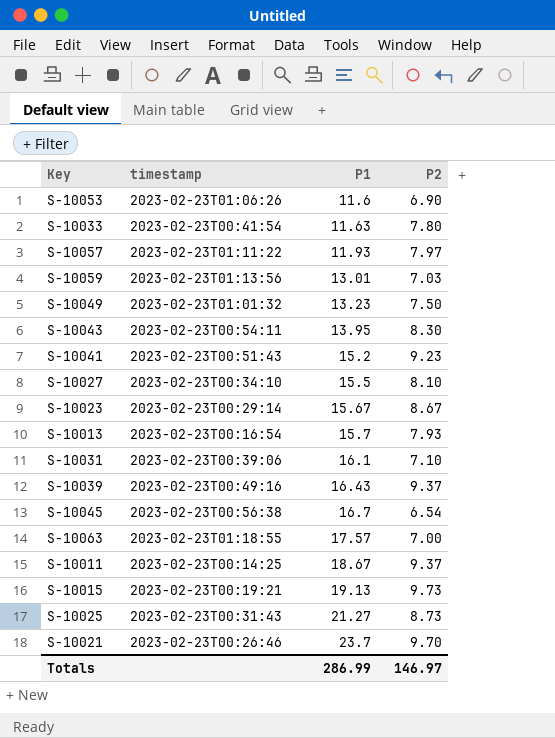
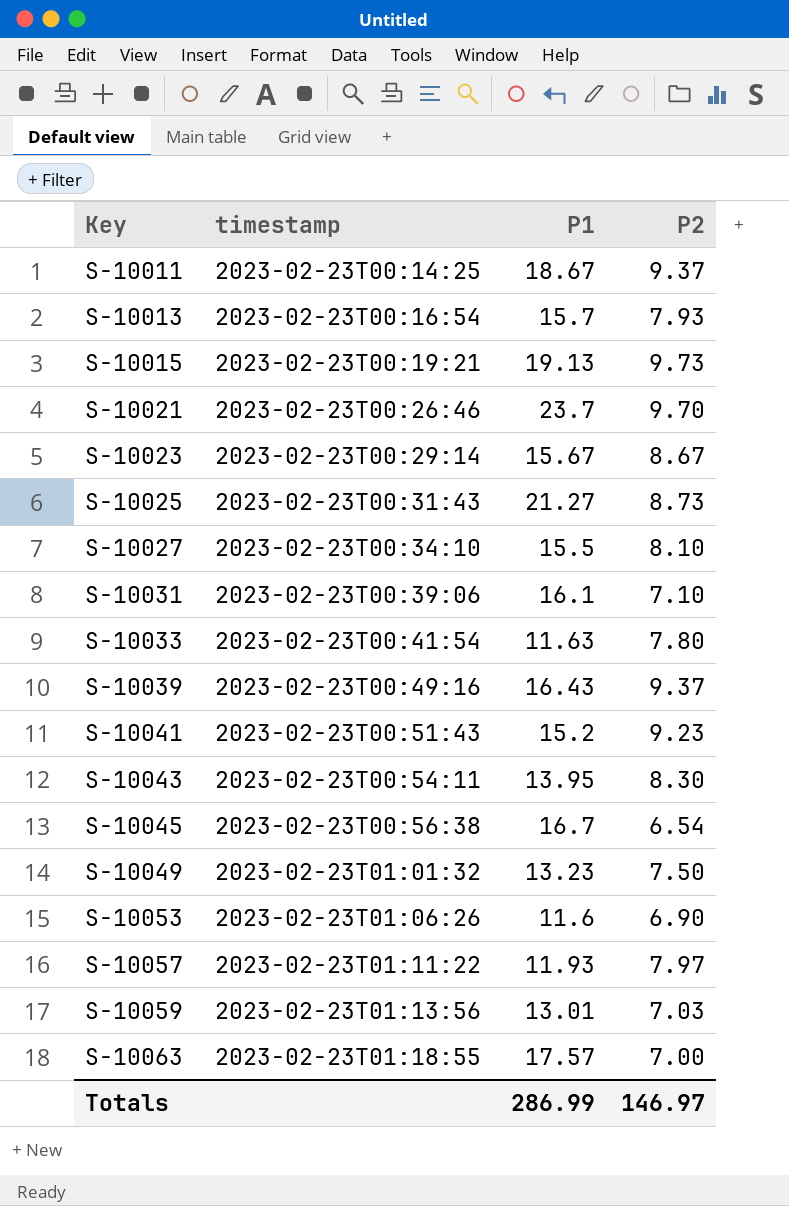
row order: P1 ascending -> Key ascending

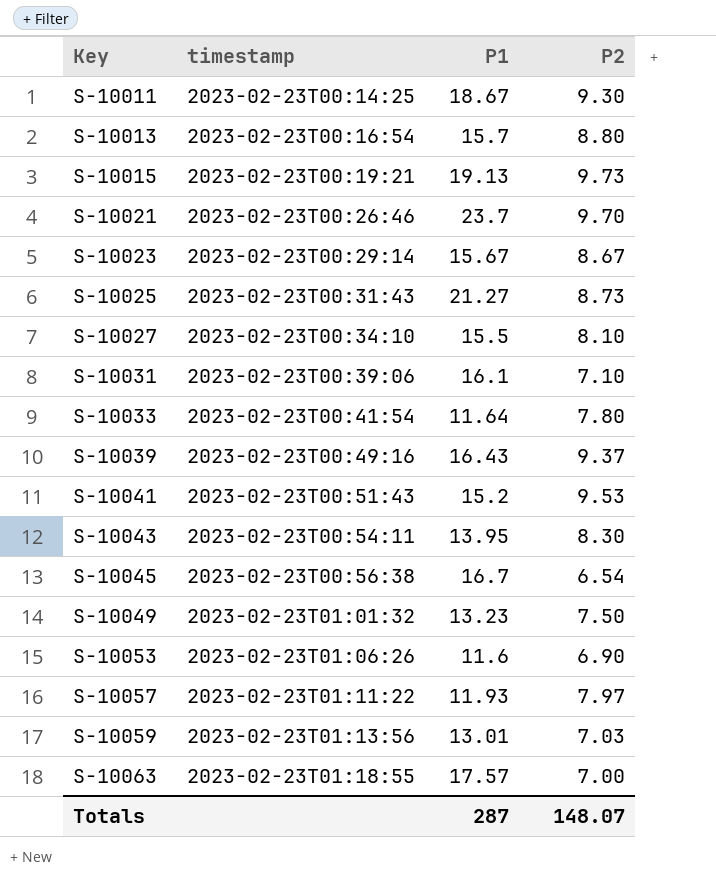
S-10011 | P2: 9.37 -> 9.30
S-10013 | P2: 7.93 -> 8.80
S-10033 | P1: 11.63 -> 11.64
S-10041 | P2: 9.23 -> 9.53
Totals | P1: 286.99 -> 287
Totals | P2: 146.97 -> 148.07

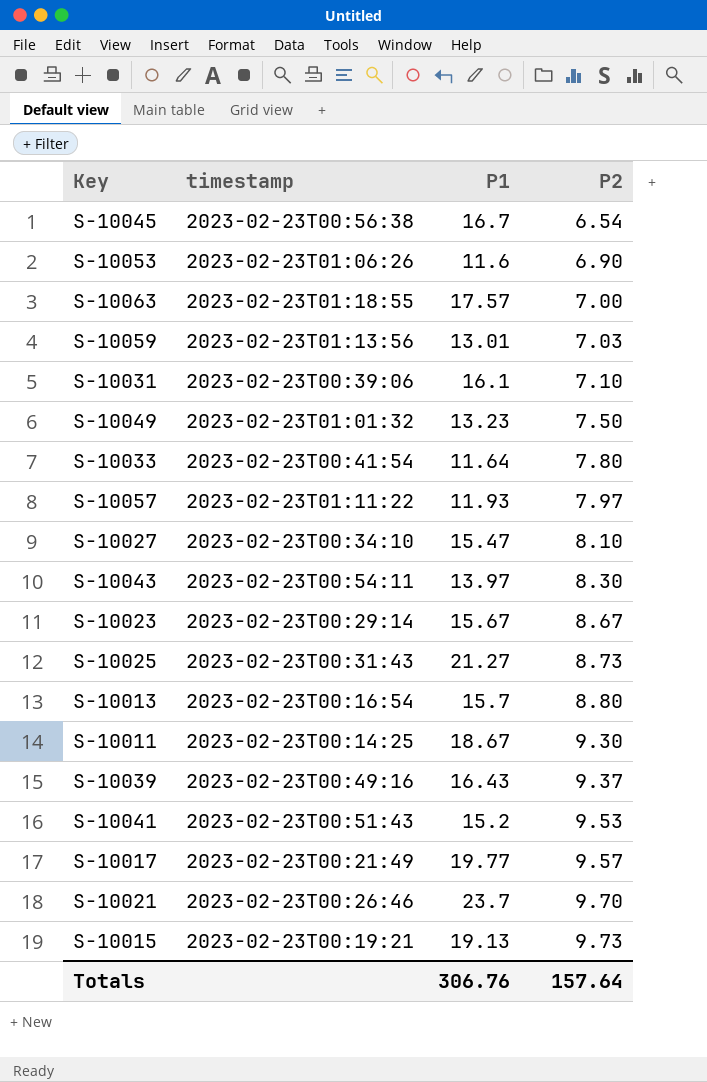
row order: Key ascending -> P2 ascending
S-10027 | P1: 15.5 -> 15.47
S-10043 | P1: 13.95 -> 13.97
row S-10017: none -> 2023-02-23T00:21:49 | 19.77 | 9.57
Totals | P1: 287 -> 306.76
Totals | P2: 148.07 -> 157.64

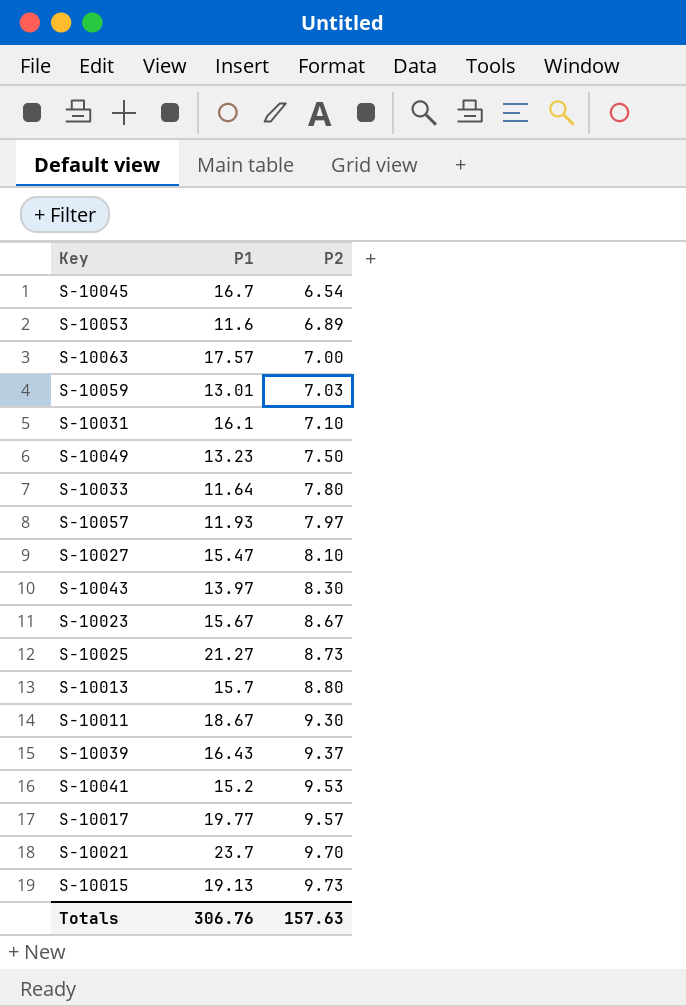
column timestamp | position: 2 -> none
S-10053 | P2: 6.90 -> 6.89
Totals | P2: 157.64 -> 157.63

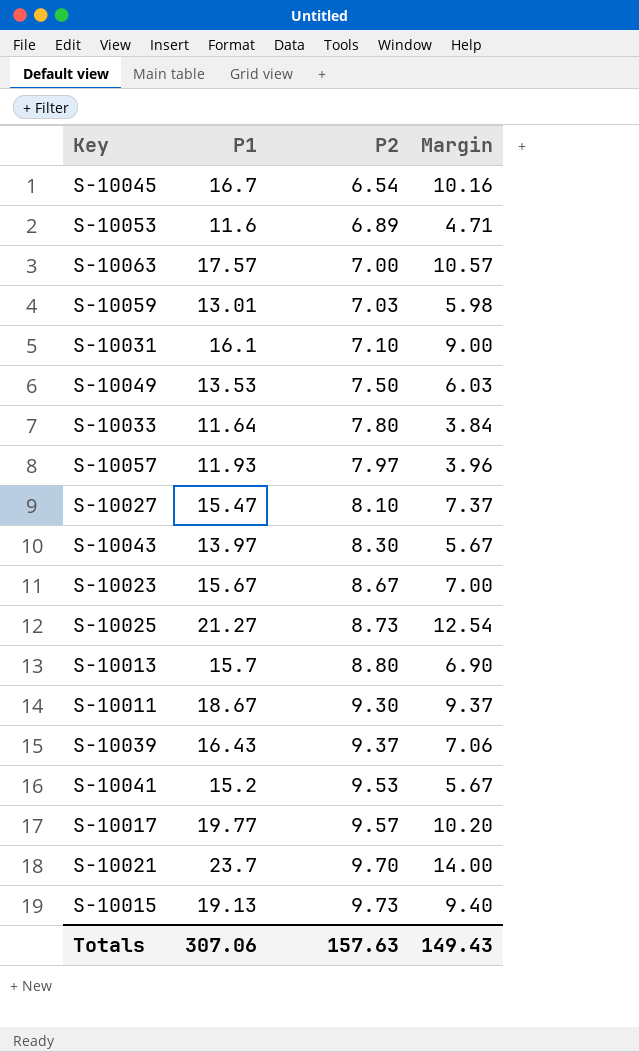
column Margin | formula: none -> [P1] - [P2]
S-10049 | P1: 13.23 -> 13.53
Totals | P1: 306.76 -> 307.06

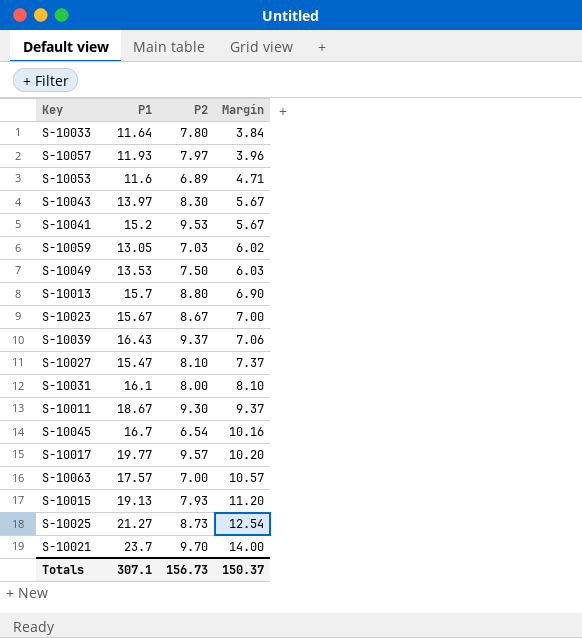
row order: P2 ascending -> Margin ascending
S-10059 | P1: 13.01 -> 13.05
S-10059 | Margin: 5.98 -> 6.02
S-10031 | P2: 7.10 -> 8.00
S-10031 | Margin: 9.00 -> 8.10
S-10015 | P2: 9.73 -> 7.93
S-10015 | Margin: 9.40 -> 11.20
Totals | P1: 307.06 -> 307.1
Totals | P2: 157.63 -> 156.73
Totals | Margin: 149.43 -> 150.37

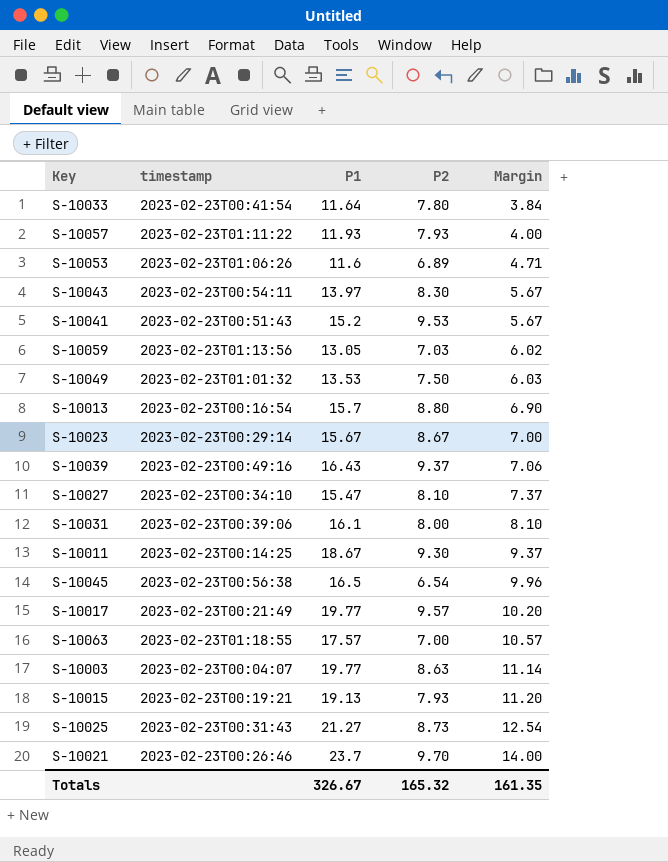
column timestamp | position: none -> 2
S-10057 | P2: 7.97 -> 7.93
S-10057 | Margin: 3.96 -> 4.00
S-10045 | P1: 16.7 -> 16.5
S-10045 | Margin: 10.16 -> 9.96
row S-10003: none -> 2023-02-23T00:04:07 | 19.77 | 8.63 | 11.14
Totals | P1: 307.1 -> 326.67
Totals | P2: 156.73 -> 165.32
Totals | Margin: 150.37 -> 161.35

